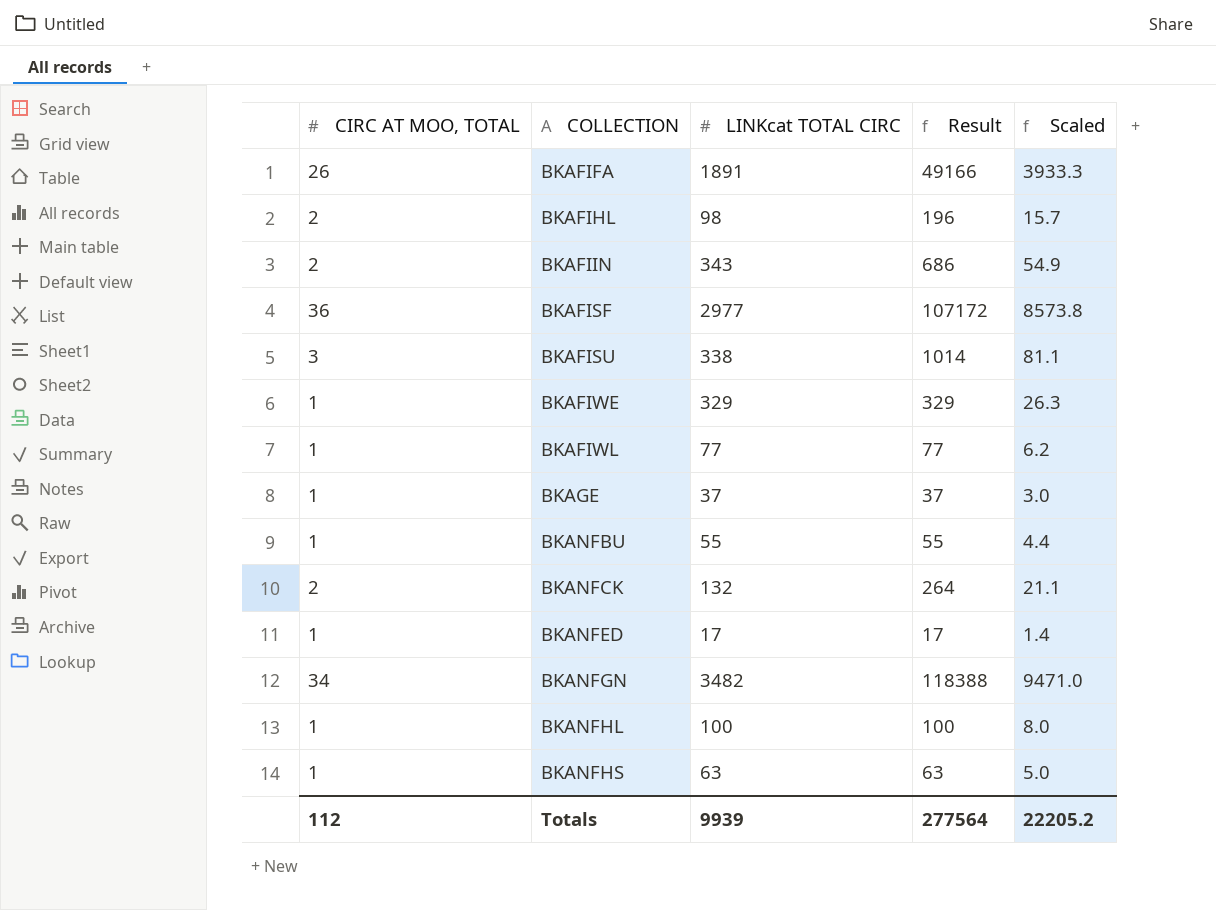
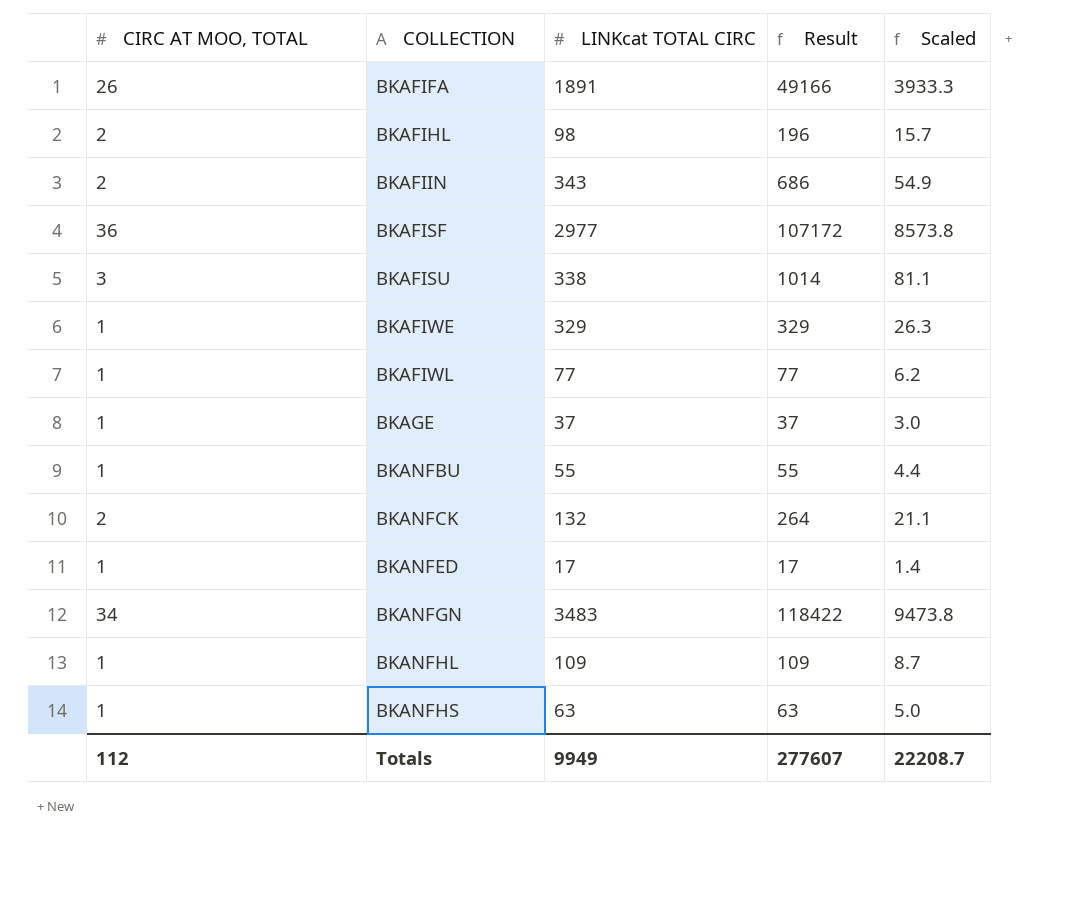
BKANFGN | LINKcat TOTAL CIRC: 3482 -> 3483
BKANFGN | Result: 118388 -> 118422
BKANFGN | Scaled: 9471.0 -> 9473.8
BKANFHL | LINKcat TOTAL CIRC: 100 -> 109
BKANFHL | Result: 100 -> 109
BKANFHL | Scaled: 8.0 -> 8.7
Totals | LINKcat TOTAL CIRC: 9939 -> 9949
Totals | Result: 277564 -> 277607
Totals | Scaled: 22205.2 -> 22208.7

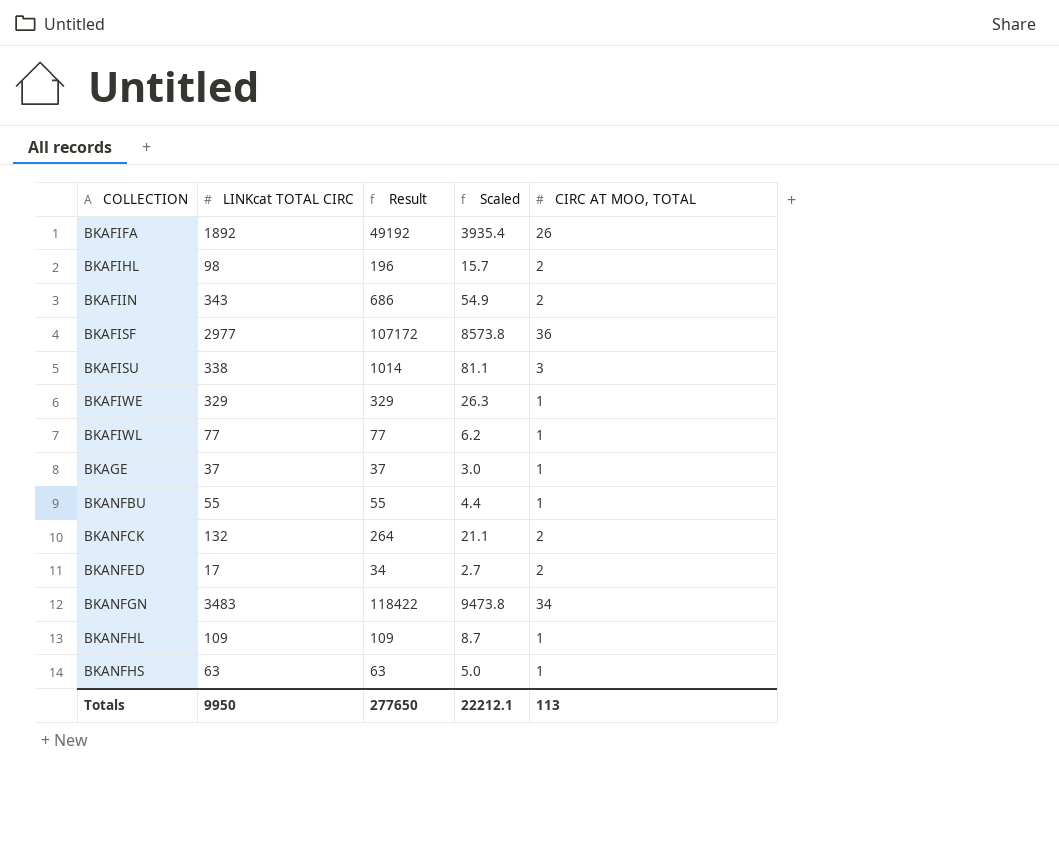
column CIRC AT MOO, TOTAL | position: 1 -> 5
BKAFIFA | LINKcat TOTAL CIRC: 1891 -> 1892
BKAFIFA | Result: 49166 -> 49192
BKAFIFA | Scaled: 3933.3 -> 3935.4
BKANFED | Result: 17 -> 34
BKANFED | Scaled: 1.4 -> 2.7
BKANFED | CIRC AT MOO, TOTAL: 1 -> 2
Totals | LINKcat TOTAL CIRC: 9949 -> 9950
Totals | Result: 277607 -> 277650
Totals | Scaled: 22208.7 -> 22212.1
Totals | CIRC AT MOO, TOTAL: 112 -> 113

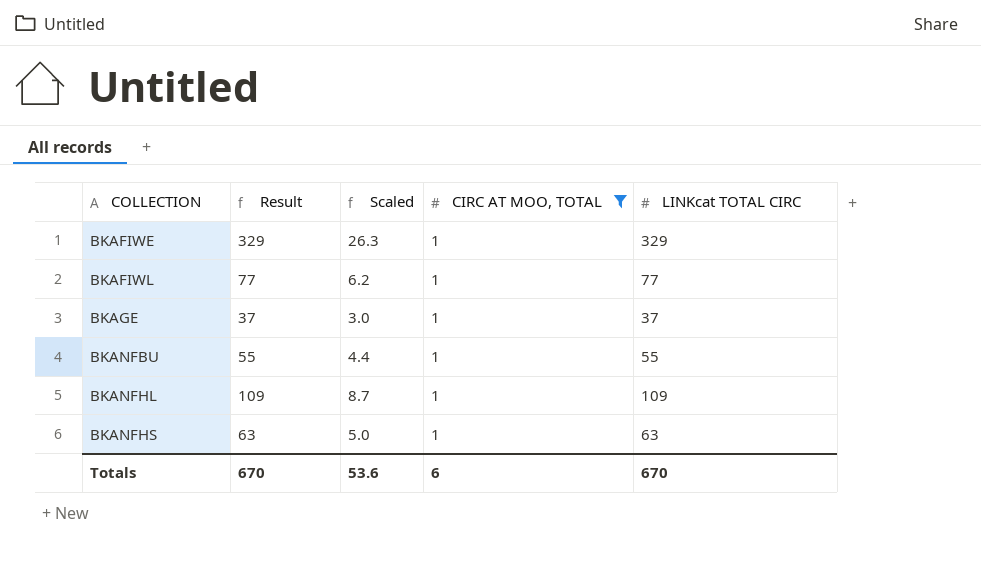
filter: none -> CIRC AT MOO, TOTAL = 1
column LINKcat TOTAL CIRC | position: 2 -> 5
Totals | Result: 277650 -> 670
Totals | Scaled: 22212.1 -> 53.6
Totals | CIRC AT MOO, TOTAL: 113 -> 6
Totals | LINKcat TOTAL CIRC: 9950 -> 670

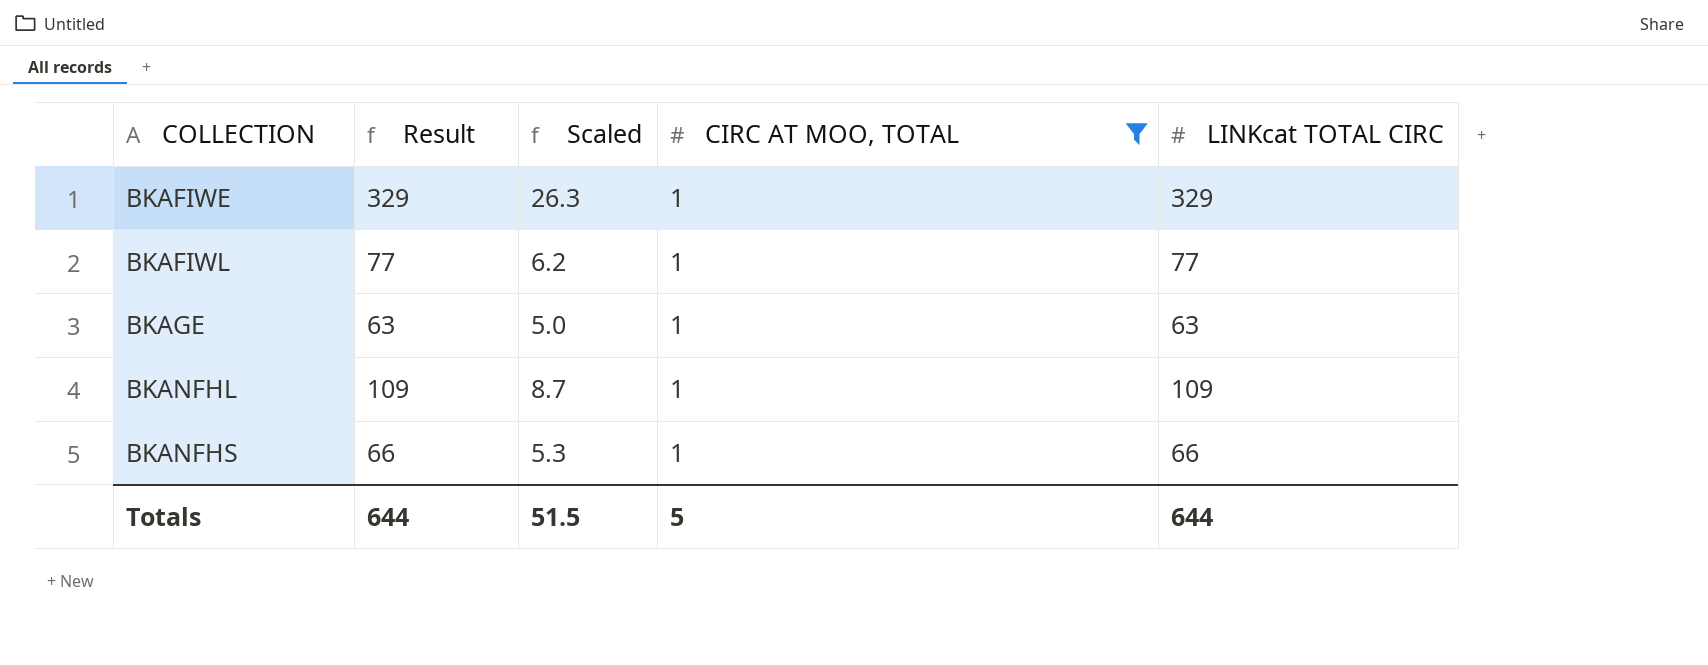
row BKANFBU: 55 | 4.4 | 1 | 55 -> none
BKAGE | Result: 37 -> 63
BKAGE | Scaled: 3.0 -> 5.0
BKAGE | LINKcat TOTAL CIRC: 37 -> 63
BKANFHS | Result: 63 -> 66
BKANFHS | Scaled: 5.0 -> 5.3
BKANFHS | LINKcat TOTAL CIRC: 63 -> 66
Totals | Result: 670 -> 644
Totals | Scaled: 53.6 -> 51.5
Totals | CIRC AT MOO, TOTAL: 6 -> 5
Totals | LINKcat TOTAL CIRC: 670 -> 644

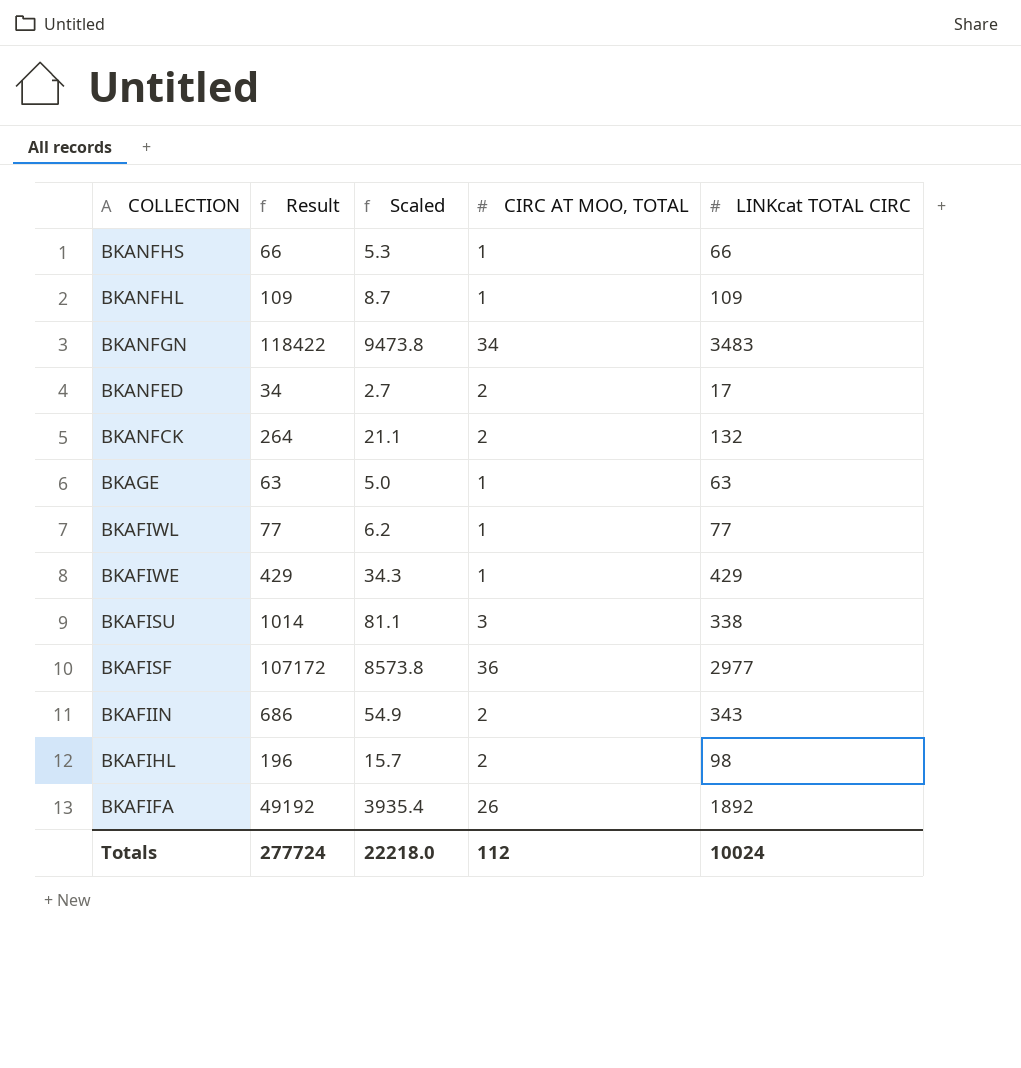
filter: CIRC AT MOO, TOTAL = 1 -> none
row order: COLLECTION ascending -> COLLECTION descending
BKAFIWE | Result: 329 -> 429
BKAFIWE | Scaled: 26.3 -> 34.3
BKAFIWE | LINKcat TOTAL CIRC: 329 -> 429
Totals | Result: 644 -> 277724
Totals | Scaled: 51.5 -> 22218.0
Totals | CIRC AT MOO, TOTAL: 5 -> 112
Totals | LINKcat TOTAL CIRC: 644 -> 10024

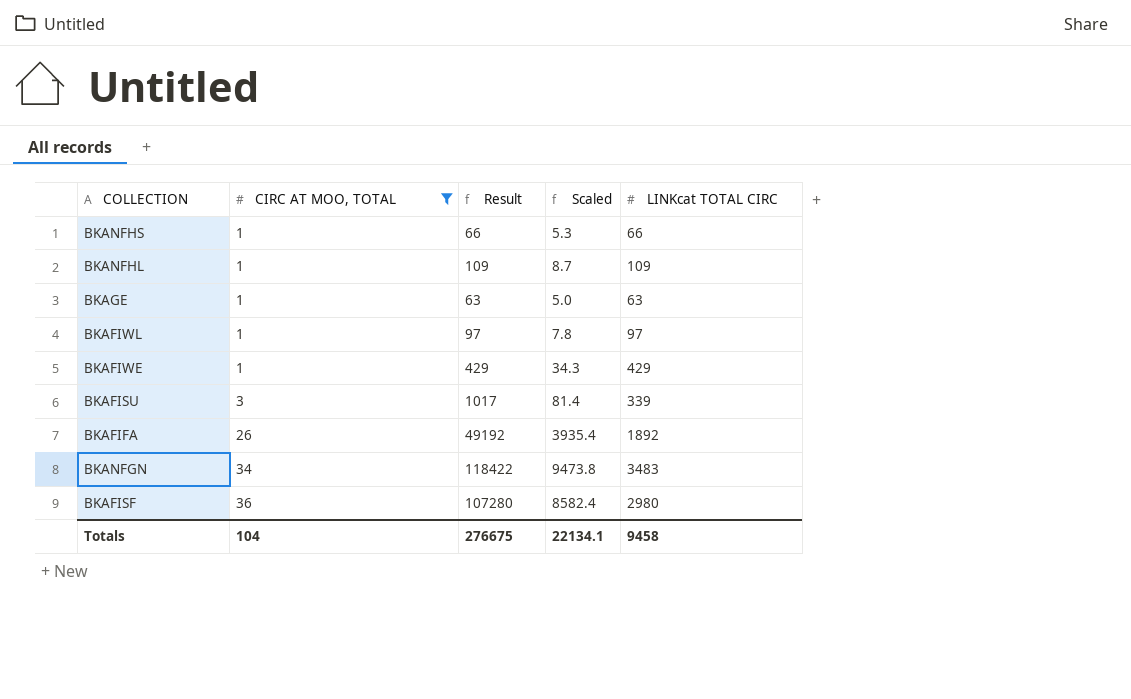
filter: none -> CIRC AT MOO, TOTAL != 2
row order: COLLECTION descending -> CIRC AT MOO, TOTAL ascending
column CIRC AT MOO, TOTAL | position: 4 -> 2
BKAFIWL | Result: 77 -> 97
BKAFIWL | Scaled: 6.2 -> 7.8
BKAFIWL | LINKcat TOTAL CIRC: 77 -> 97
BKAFISU | Result: 1014 -> 1017
BKAFISU | Scaled: 81.1 -> 81.4
BKAFISU | LINKcat TOTAL CIRC: 338 -> 339
BKAFISF | Result: 107172 -> 107280
BKAFISF | Scaled: 8573.8 -> 8582.4
BKAFISF | LINKcat TOTAL CIRC: 2977 -> 2980
Totals | CIRC AT MOO, TOTAL: 112 -> 104
Totals | Result: 277724 -> 276675
Totals | Scaled: 22218.0 -> 22134.1
Totals | LINKcat TOTAL CIRC: 10024 -> 9458

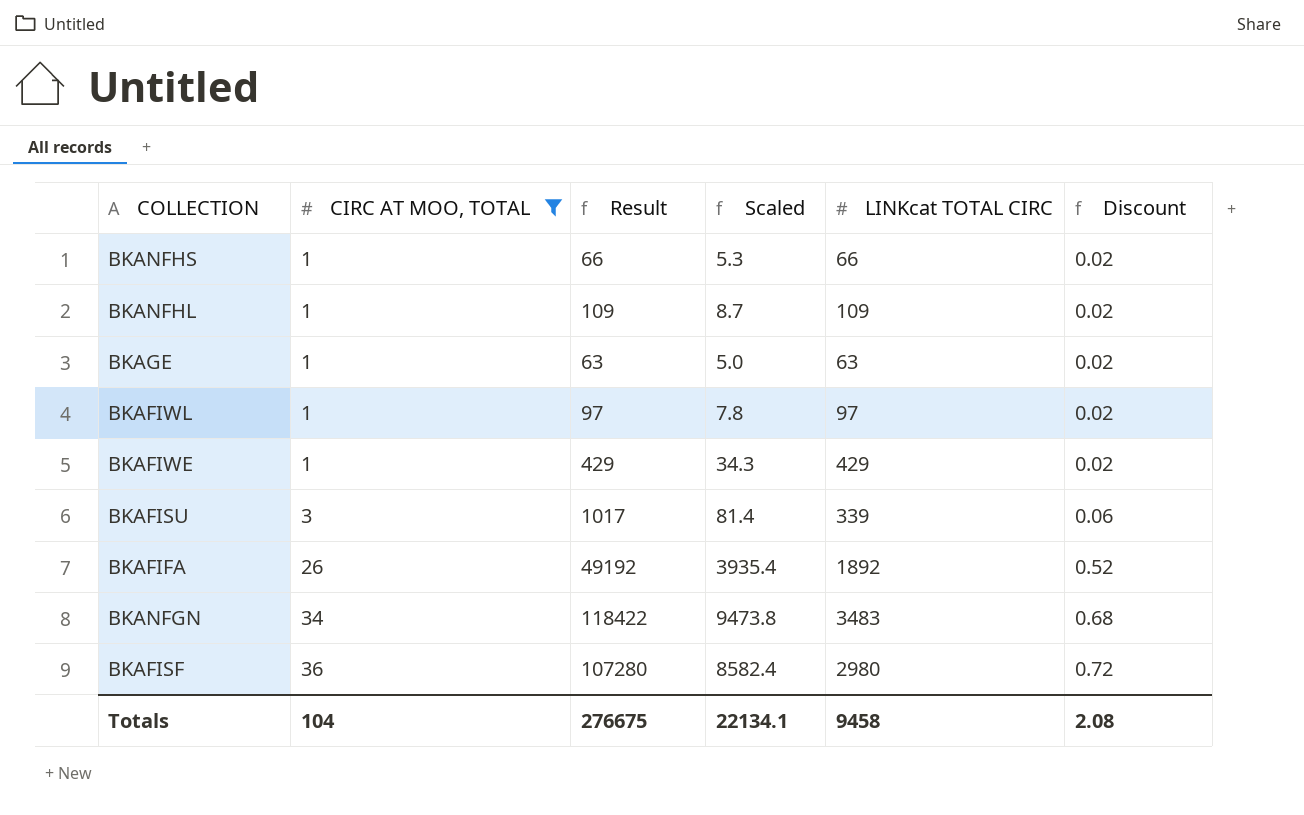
column Discount | formula: none -> [CIRC AT MOO, TOTAL] * 0.02

